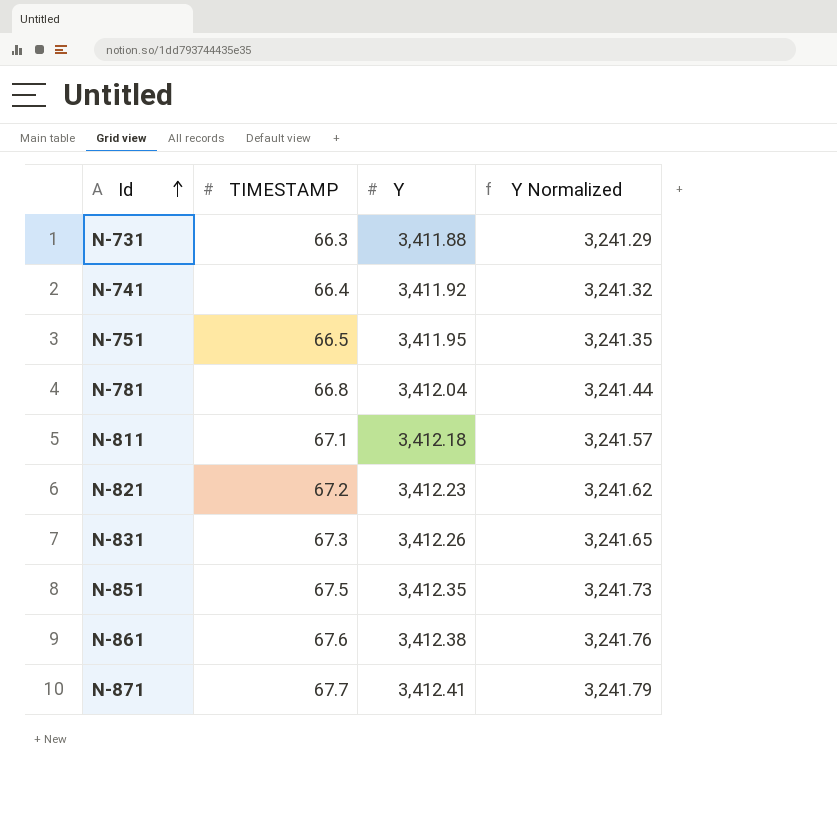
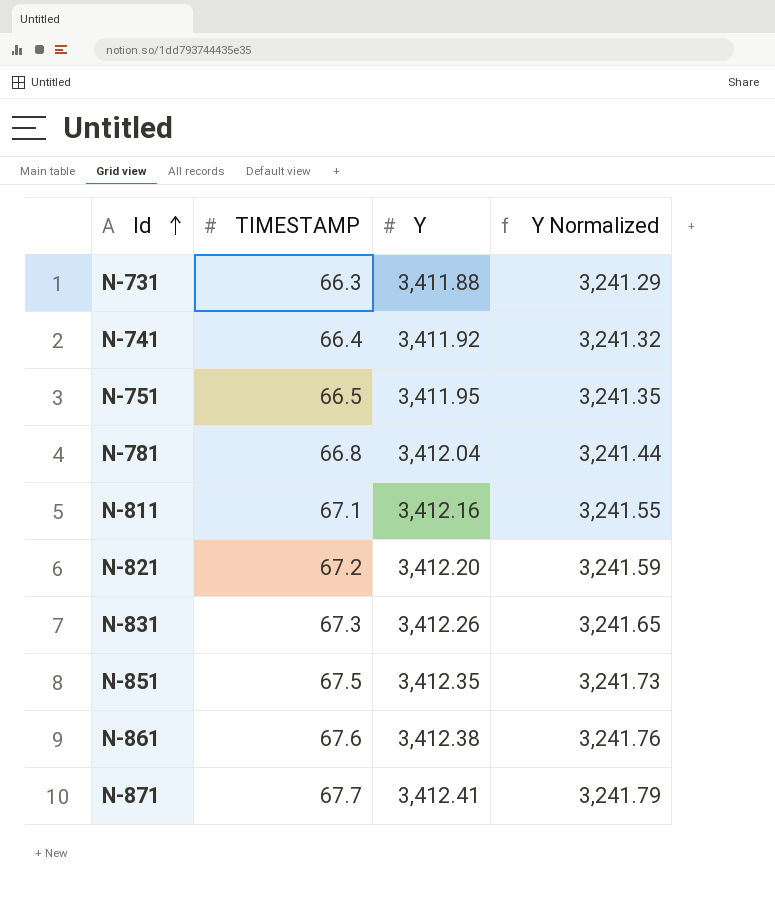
N-811 | Y: 3,412.18 -> 3,412.16
N-811 | Y Normalized: 3,241.57 -> 3,241.55
N-821 | Y: 3,412.23 -> 3,412.20
N-821 | Y Normalized: 3,241.62 -> 3,241.59

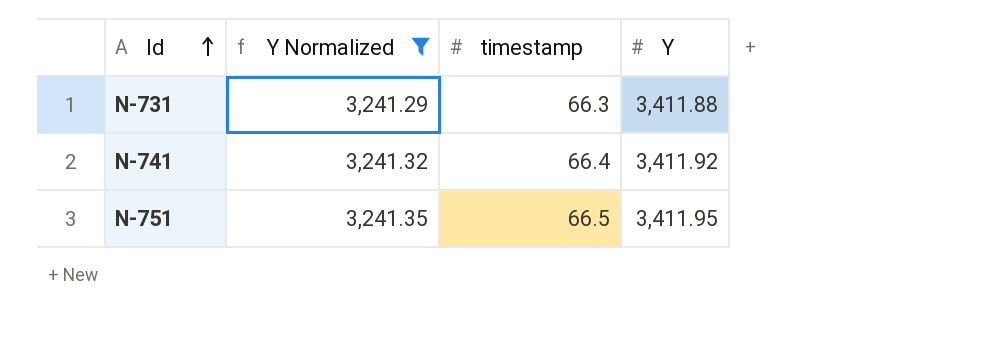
filter: none -> Y Normalized <= 3,241.35
column Y Normalized | position: 4 -> 2
column name: TIMESTAMP -> timestamp

